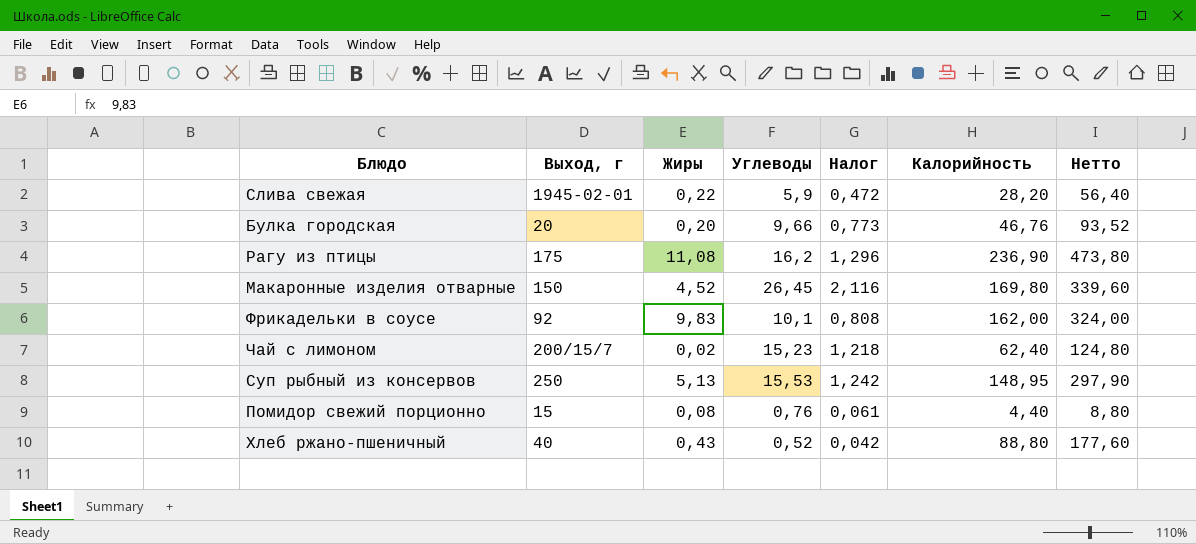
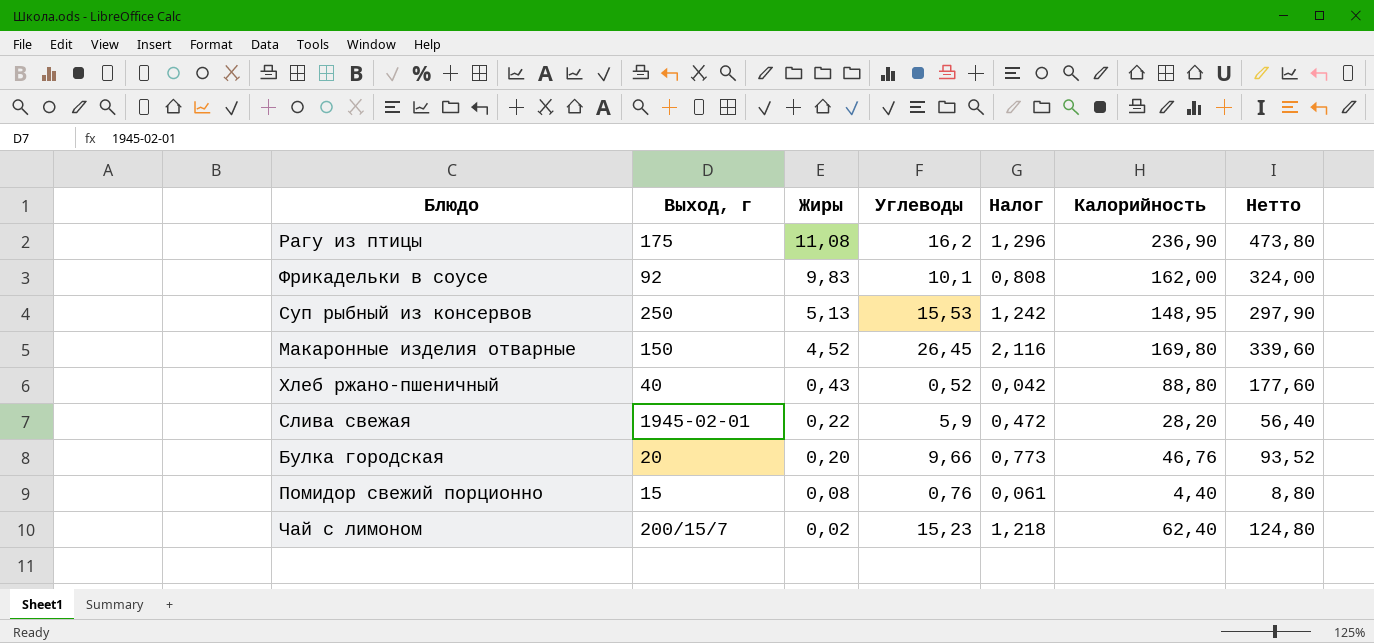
row order: none -> Жиры descending

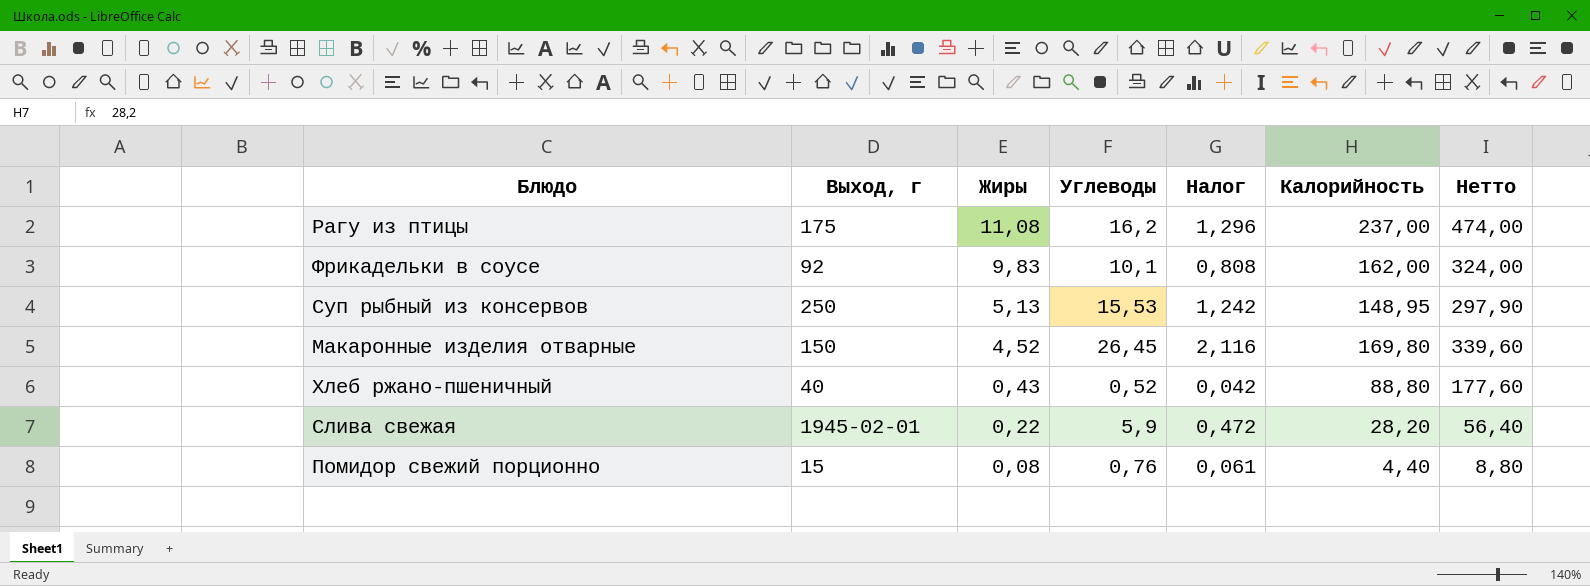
row Булка городская: 20 | 0,20 | 9,66 | 0,773 | 46,76 | 93,52 -> none
row Чай с лимоном: 200/15/7 | 0,02 | 15,23 | 1,218 | 62,40 | 124,80 -> none
Рагу из птицы | Калорийность: 236,90 -> 237,00
Рагу из птицы | Нетто: 473,80 -> 474,00

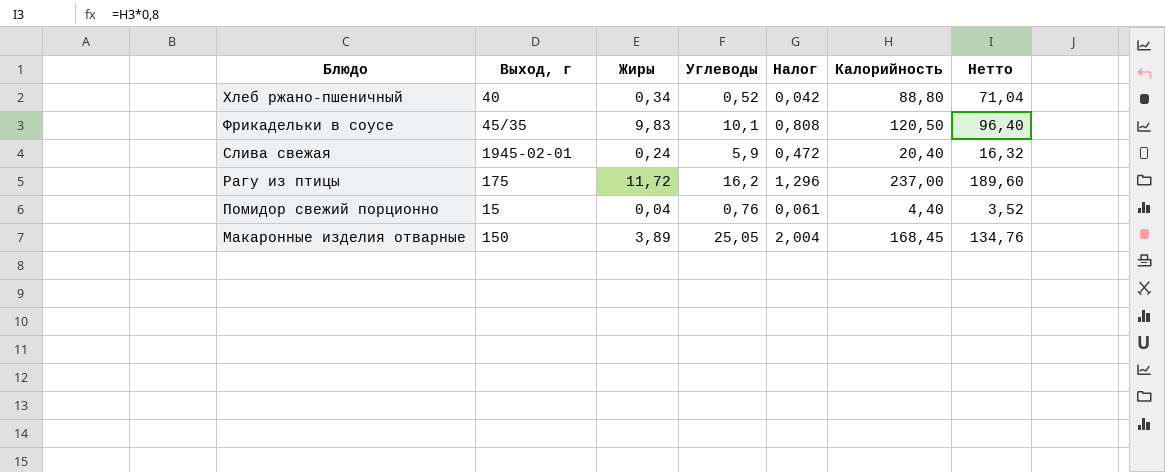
row order: Жиры descending -> Блюдо descending
column Нетто | formula: [Калорийность] * 2 -> [Калорийность] * 0,8
row Суп рыбный из консервов: 250 | 5,13 | 15,53 | 1,242 | 148,95 | 297,90 -> none
Хлеб ржано-пшеничный | Жиры: 0,43 -> 0,34
Фрикадельки в соусе | Выход, г: 92 -> 45/35
Фрикадельки в соусе | Калорийность: 162,00 -> 120,50
Слива свежая | Жиры: 0,22 -> 0,24
Слива свежая | Калорийность: 28,20 -> 20,40
Рагу из птицы | Жиры: 11,08 -> 11,72
Помидор свежий порционно | Жиры: 0,08 -> 0,04
Макаронные изделия отварные | Жиры: 4,52 -> 3,89
Макаронные изделия отварные | Углеводы: 26,45 -> 25,05
Макаронные изделия отварные | Налог: 2,116 -> 2,004
Макаронные изделия отварные | Калорийность: 169,80 -> 168,45

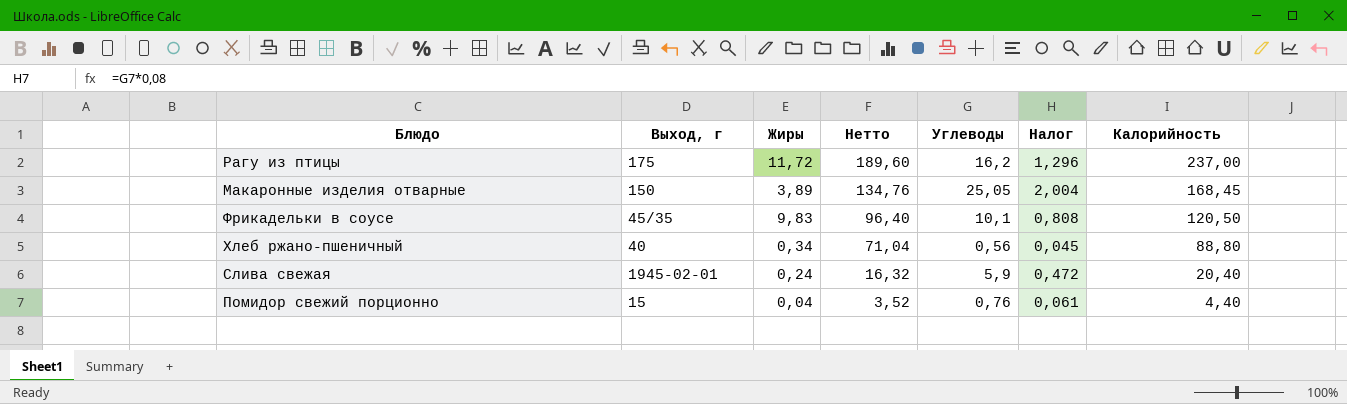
row order: Блюдо descending -> Нетто descending
column Нетто | position: 7 -> 4
Хлеб ржано-пшеничный | Углеводы: 0,52 -> 0,56
Хлеб ржано-пшеничный | Налог: 0,042 -> 0,045

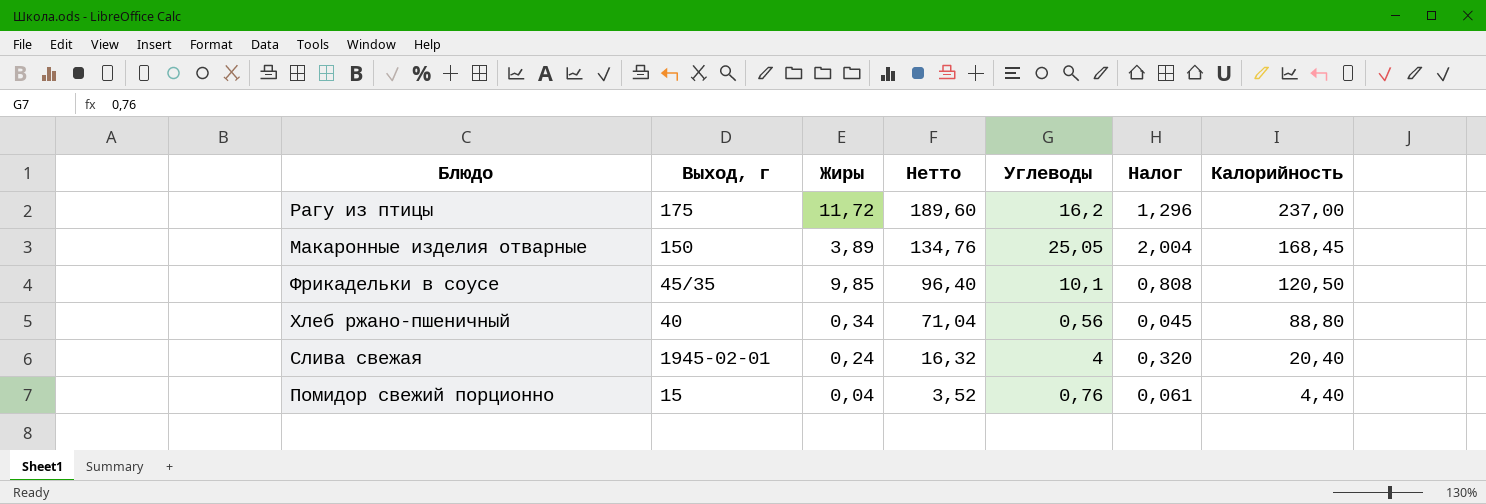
Фрикадельки в соусе | Жиры: 9,83 -> 9,85
Слива свежая | Углеводы: 5,9 -> 4
Слива свежая | Налог: 0,472 -> 0,320

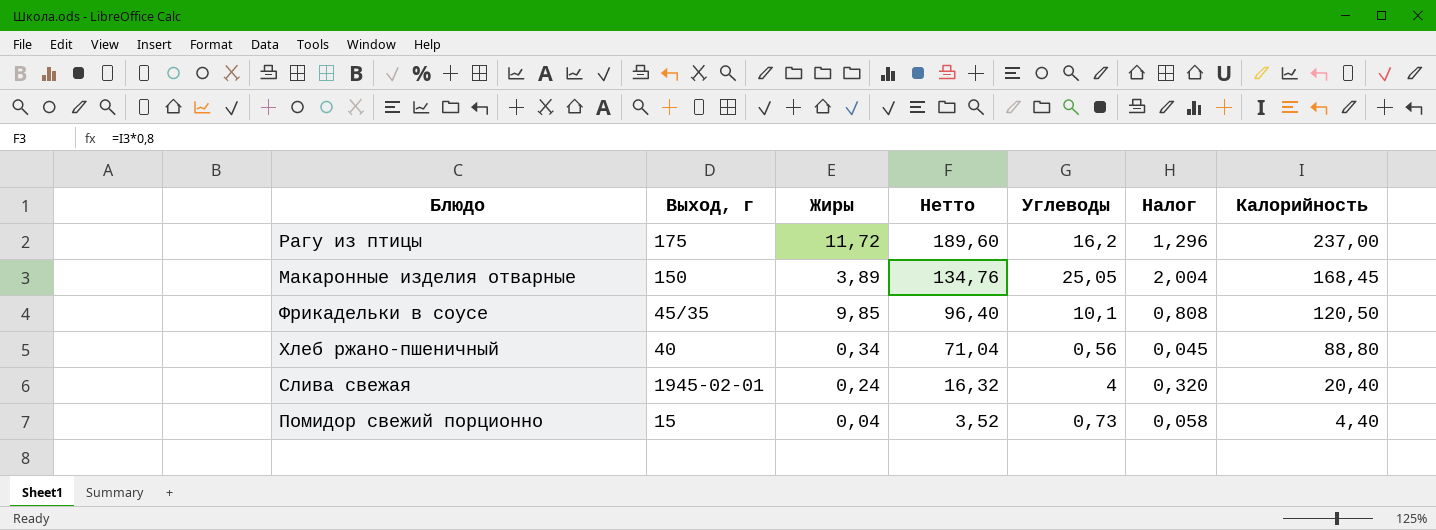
Помидор свежий порционно | Углеводы: 0,76 -> 0,73
Помидор свежий порционно | Налог: 0,061 -> 0,058

